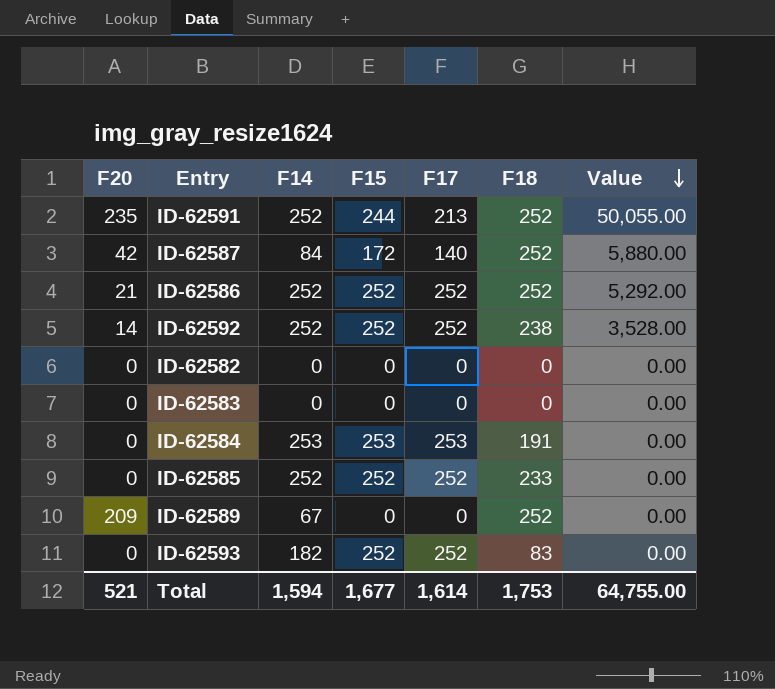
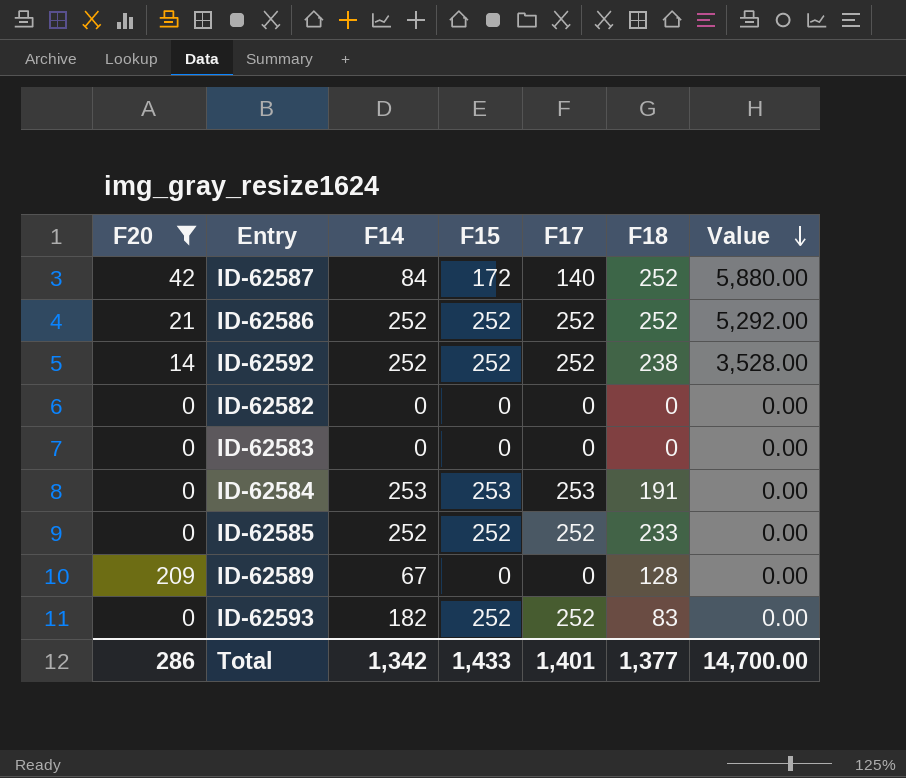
filter: none -> F20 != 235
ID-62589 | F18: 252 -> 128
Total | F20: 521 -> 286
Total | F14: 1,594 -> 1,342
Total | F15: 1,677 -> 1,433
Total | F17: 1,614 -> 1,401
Total | F18: 1,753 -> 1,377
Total | Value: 64,755.00 -> 14,700.00

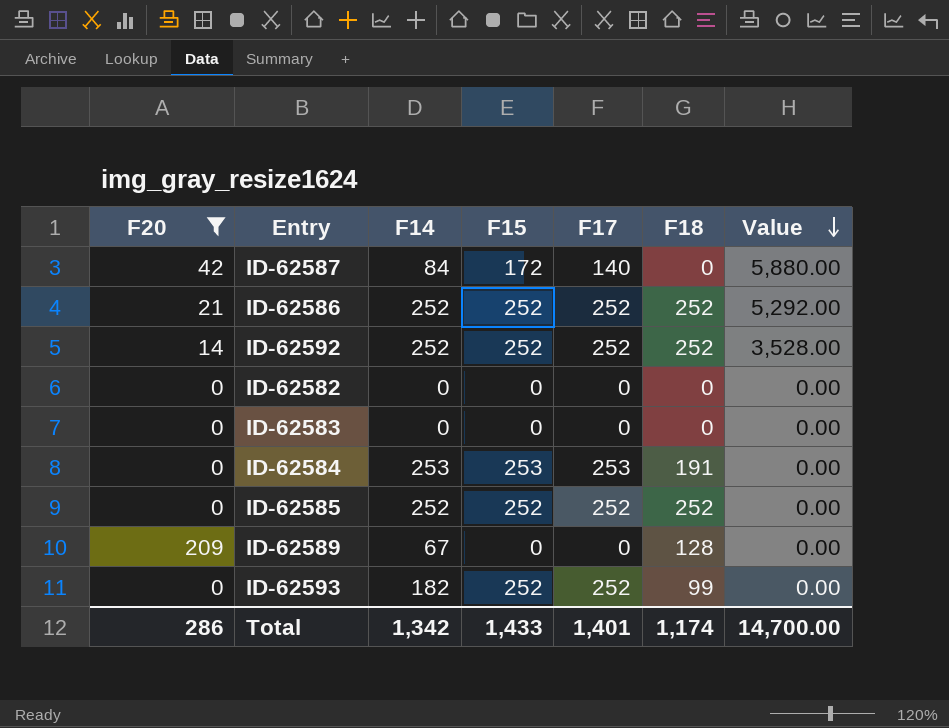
ID-62587 | F18: 252 -> 0
ID-62592 | F18: 238 -> 252
ID-62585 | F18: 233 -> 252
ID-62593 | F18: 83 -> 99
Total | F18: 1,377 -> 1,174

